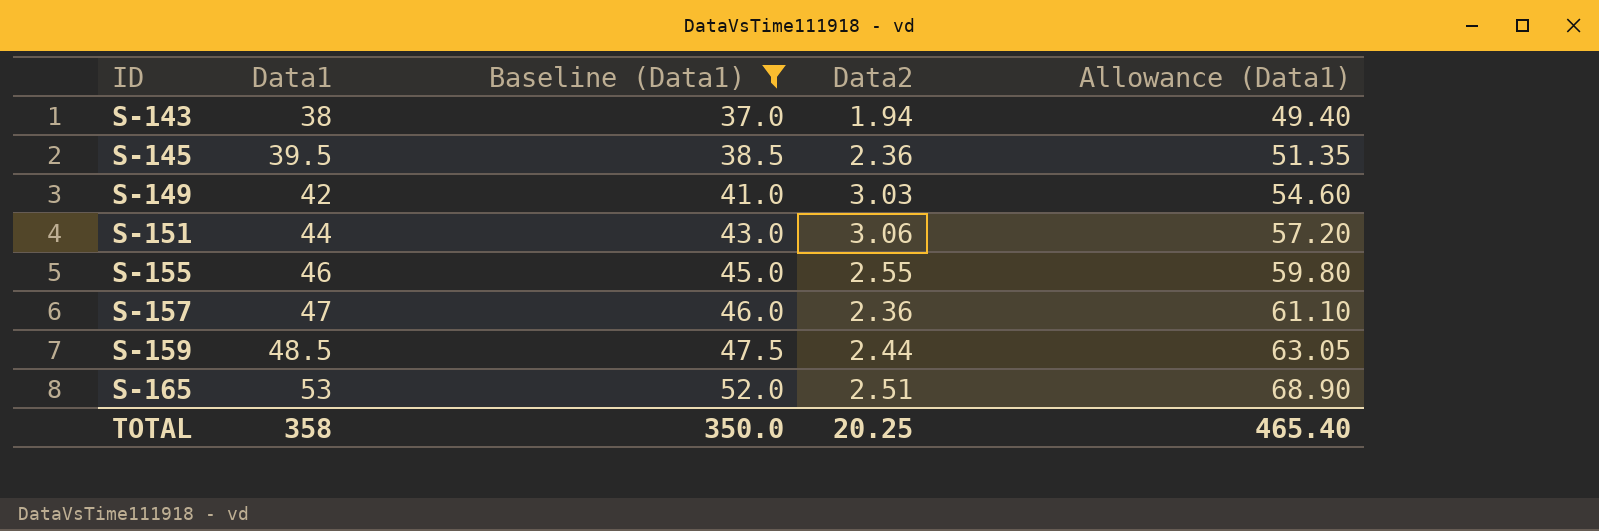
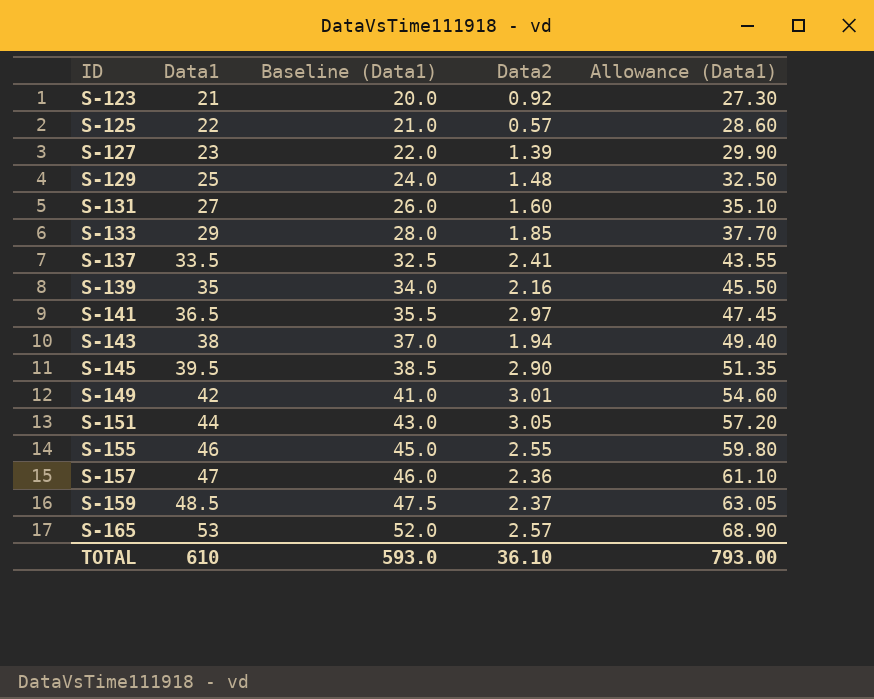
filter: Baseline (Data1) >= 37.0 -> none
S-145 | Data2: 2.36 -> 2.90
S-149 | Data2: 3.03 -> 3.01
S-151 | Data2: 3.06 -> 3.05
S-159 | Data2: 2.44 -> 2.37
S-165 | Data2: 2.51 -> 2.57
TOTAL | Data1: 358 -> 610
TOTAL | Baseline (Data1): 350.0 -> 593.0
TOTAL | Data2: 20.25 -> 36.10
TOTAL | Allowance (Data1): 465.40 -> 793.00

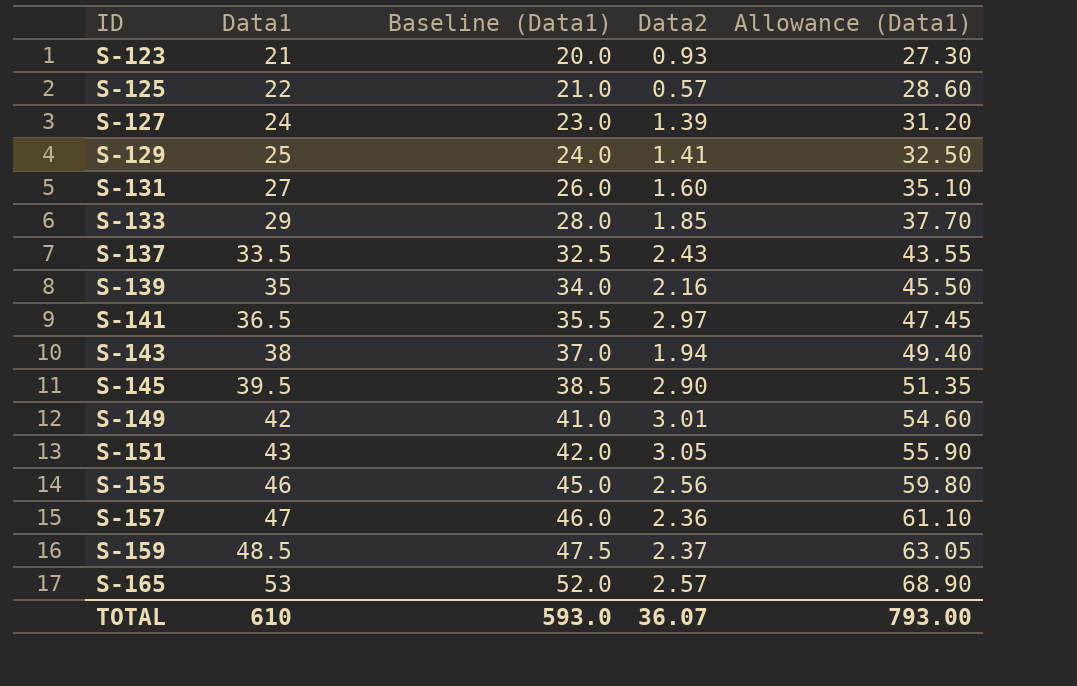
S-123 | Data2: 0.92 -> 0.93
S-127 | Data1: 23 -> 24
S-127 | Baseline (Data1): 22.0 -> 23.0
S-127 | Allowance (Data1): 29.90 -> 31.20
S-129 | Data2: 1.48 -> 1.41
S-137 | Data2: 2.41 -> 2.43
S-151 | Data1: 44 -> 43
S-151 | Baseline (Data1): 43.0 -> 42.0
S-151 | Allowance (Data1): 57.20 -> 55.90
S-155 | Data2: 2.55 -> 2.56
TOTAL | Data2: 36.10 -> 36.07

